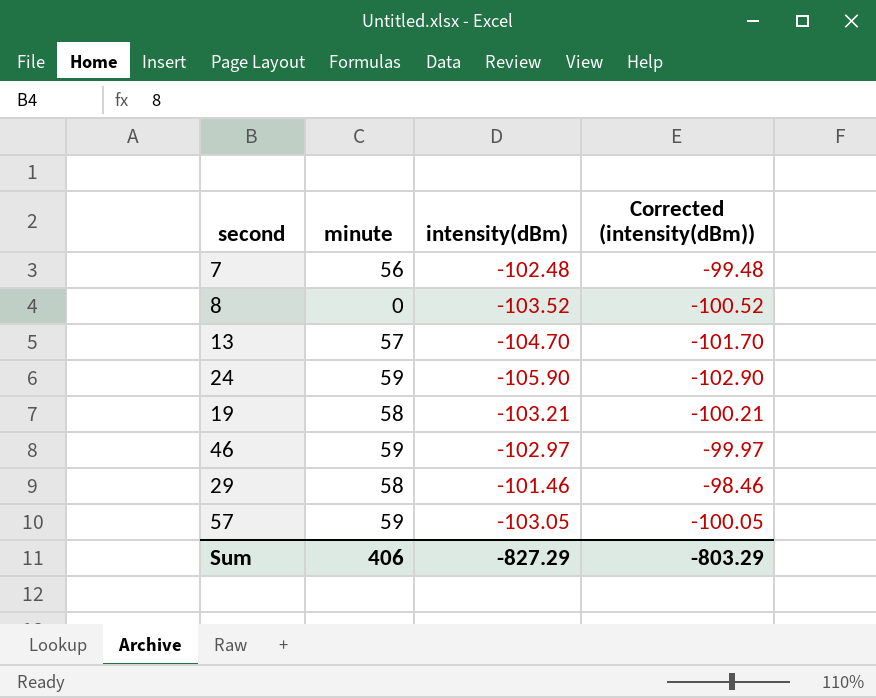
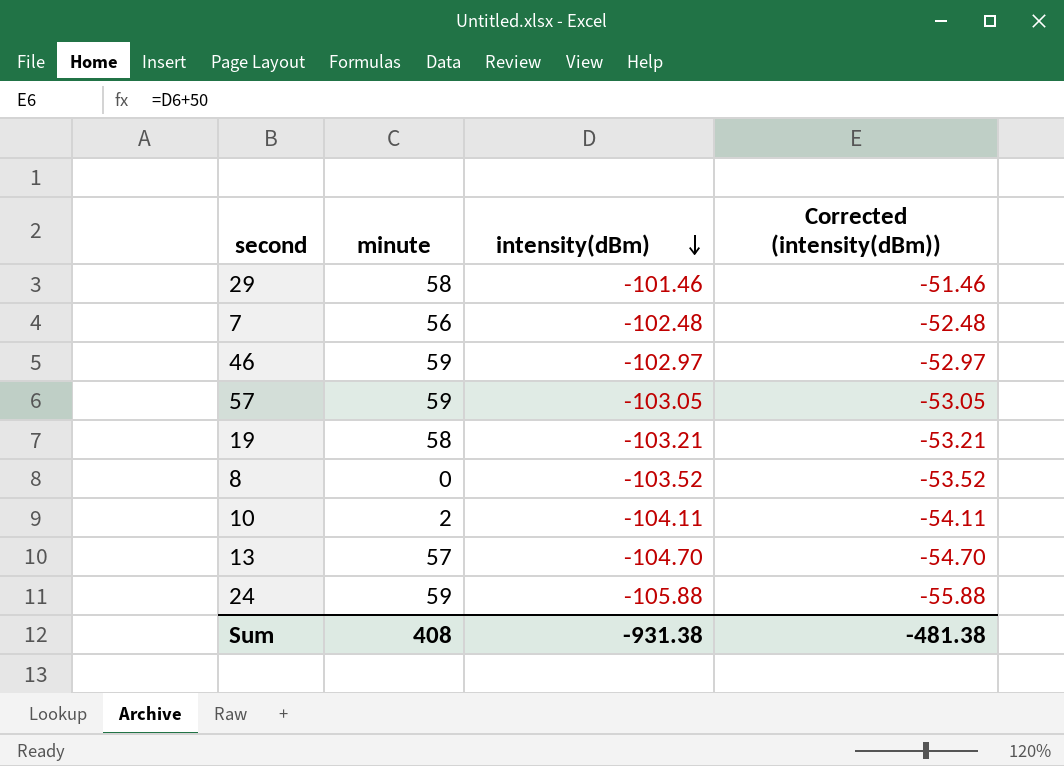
row order: none -> intensity(dBm) descending
column Corrected (intensity(dBm)) | formula: [intensity(dBm)] + 3 -> [intensity(dBm)] + 50
row 10: none -> 2 | -104.11 | -54.11
24 | intensity(dBm): -105.90 -> -105.88
Sum | minute: 406 -> 408
Sum | intensity(dBm): -827.29 -> -931.38
Sum | Corrected (intensity(dBm)): -803.29 -> -481.38

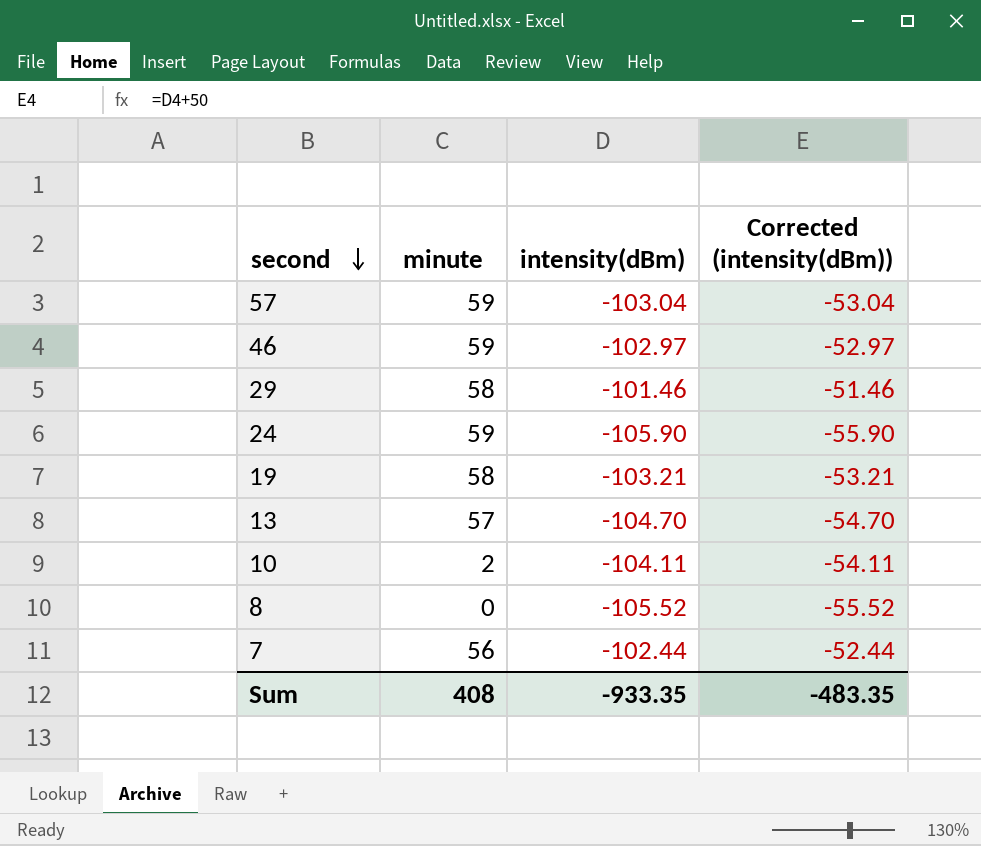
row order: intensity(dBm) descending -> second descending
57 | intensity(dBm): -103.05 -> -103.04
57 | Corrected (intensity(dBm)): -53.05 -> -53.04
24 | intensity(dBm): -105.88 -> -105.90
24 | Corrected (intensity(dBm)): -55.88 -> -55.90
8 | intensity(dBm): -103.52 -> -105.52
8 | Corrected (intensity(dBm)): -53.52 -> -55.52
7 | intensity(dBm): -102.48 -> -102.44
7 | Corrected (intensity(dBm)): -52.48 -> -52.44
Sum | intensity(dBm): -931.38 -> -933.35
Sum | Corrected (intensity(dBm)): -481.38 -> -483.35

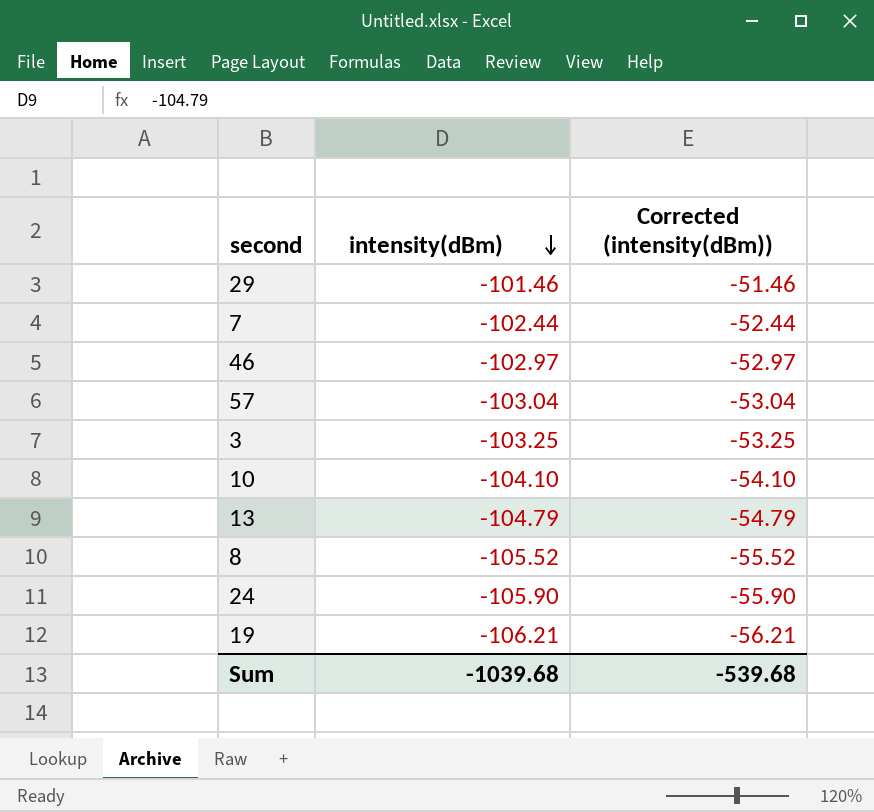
row order: second descending -> intensity(dBm) descending
column minute | position: 2 -> none
row 3: none -> -103.25 | -53.25
10 | intensity(dBm): -104.11 -> -104.10
10 | Corrected (intensity(dBm)): -54.11 -> -54.10
13 | intensity(dBm): -104.70 -> -104.79
13 | Corrected (intensity(dBm)): -54.70 -> -54.79
19 | intensity(dBm): -103.21 -> -106.21
19 | Corrected (intensity(dBm)): -53.21 -> -56.21
Sum | intensity(dBm): -933.35 -> -1039.68
Sum | Corrected (intensity(dBm)): -483.35 -> -539.68

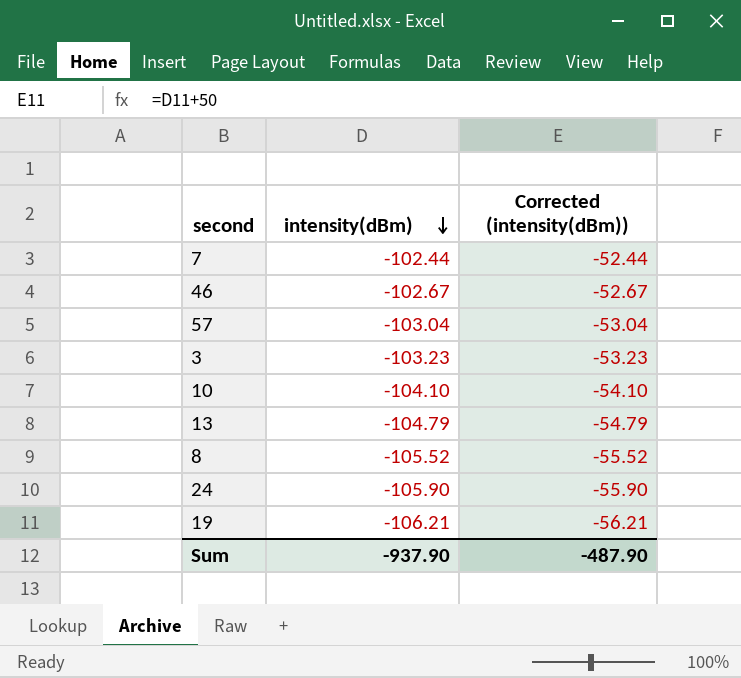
row 29: -101.46 | -51.46 -> none
46 | intensity(dBm): -102.97 -> -102.67
46 | Corrected (intensity(dBm)): -52.97 -> -52.67
3 | intensity(dBm): -103.25 -> -103.23
3 | Corrected (intensity(dBm)): -53.25 -> -53.23
Sum | intensity(dBm): -1039.68 -> -937.90
Sum | Corrected (intensity(dBm)): -539.68 -> -487.90

